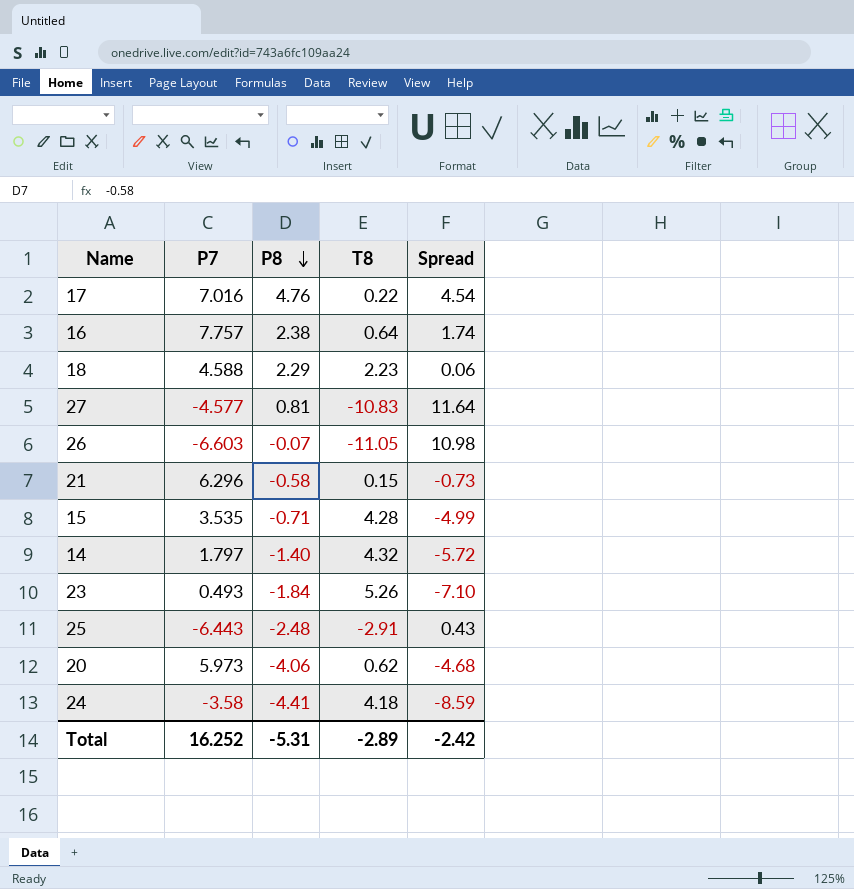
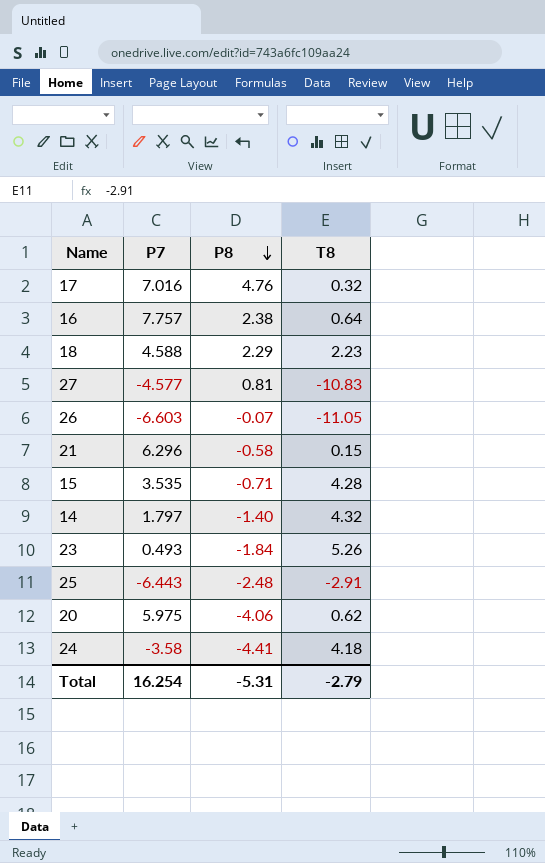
column Spread | formula: [P8] - [T8] -> none
17 | T8: 0.22 -> 0.32
20 | P7: 5.973 -> 5.975
Total | P7: 16.252 -> 16.254
Total | T8: -2.89 -> -2.79

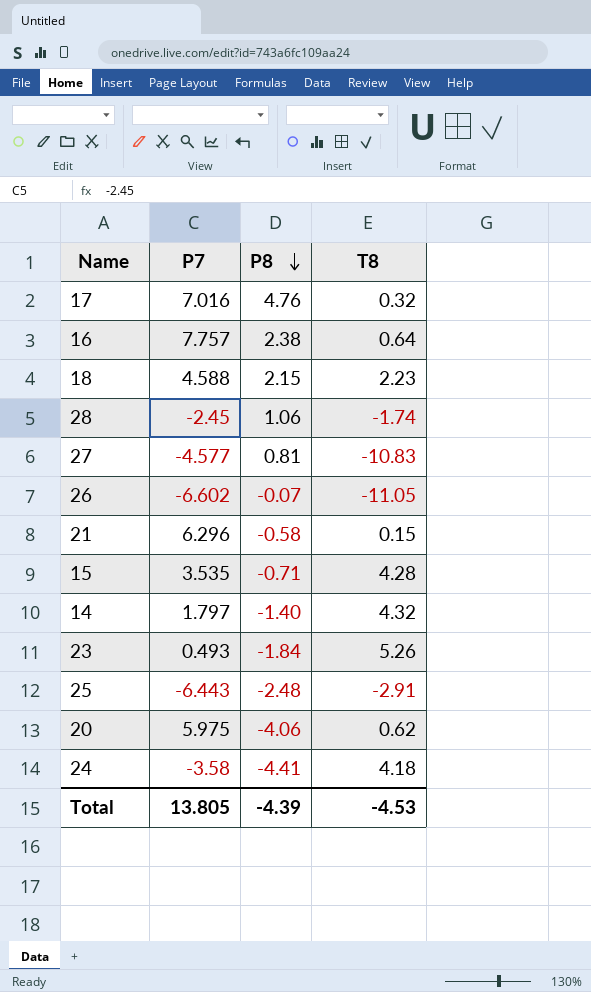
18 | P8: 2.29 -> 2.15
row 28: none -> -2.45 | 1.06 | -1.74
26 | P7: -6.603 -> -6.602
Total | P7: 16.254 -> 13.805
Total | P8: -5.31 -> -4.39
Total | T8: -2.79 -> -4.53

